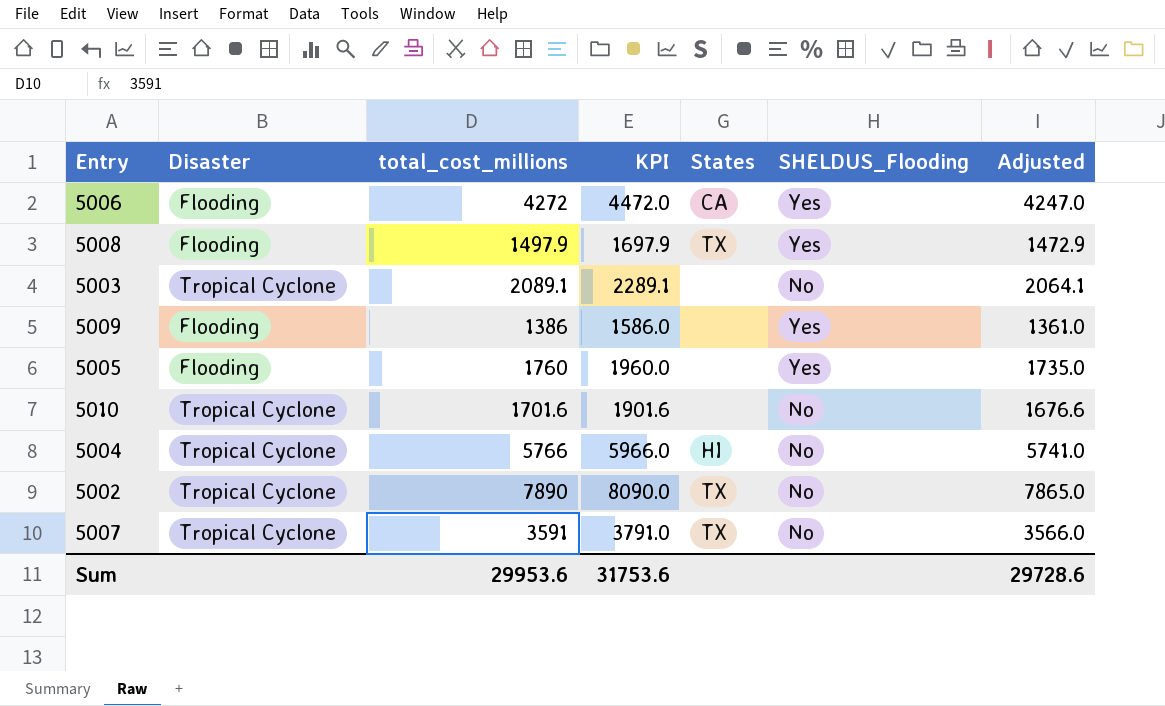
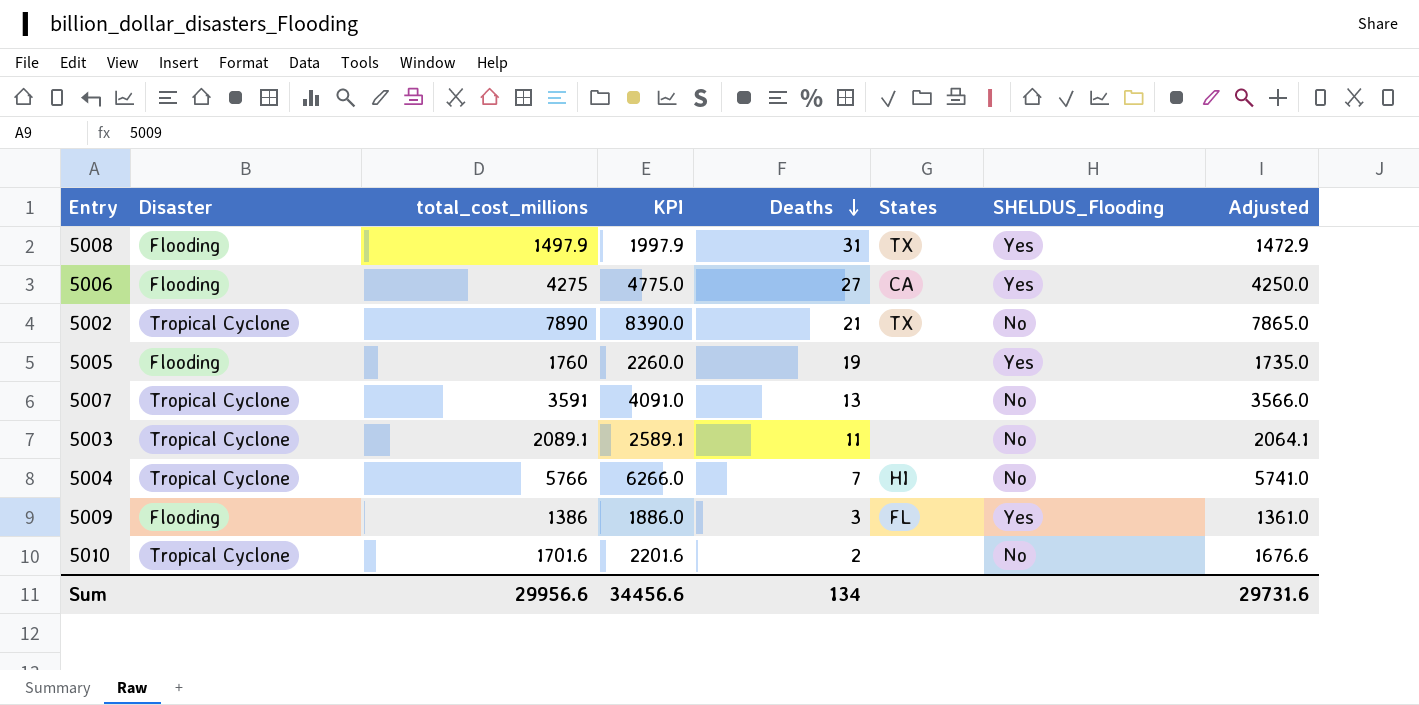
row order: none -> Deaths descending
column KPI | formula: [total_cost_millions] + 200 -> [total_cost_millions] + 500
column Deaths | position: none -> 5
5006 | total_cost_millions: 4272 -> 4275
5006 | Adjusted: 4247.0 -> 4250.0
5007 | States: TX -> none
5009 | States: none -> FL
Sum | total_cost_millions: 29953.6 -> 29956.6
Sum | KPI: 31753.6 -> 34456.6
Sum | Adjusted: 29728.6 -> 29731.6

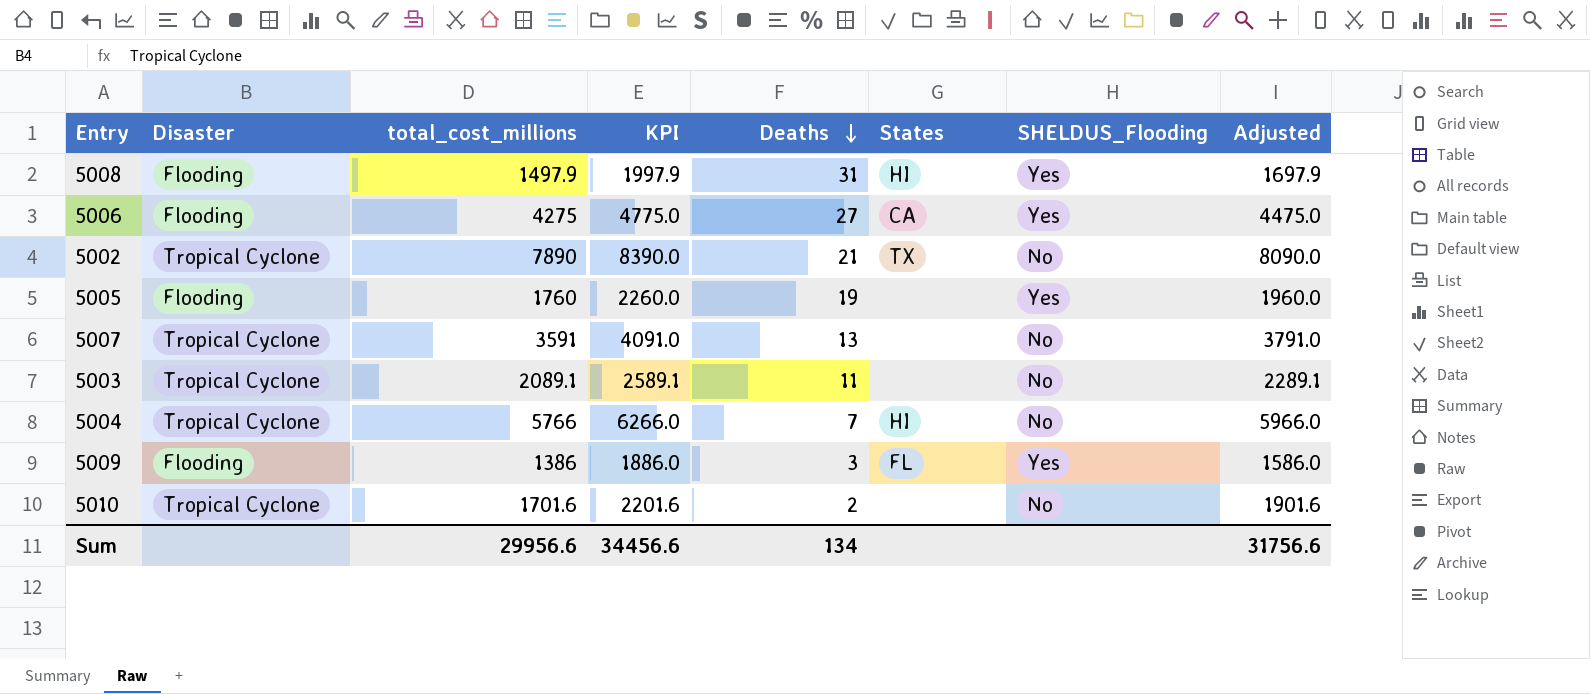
column Adjusted | formula: [total_cost_millions] - 25 -> [total_cost_millions] + 200
5008 | States: TX -> HI
Sum | Adjusted: 29731.6 -> 31756.6

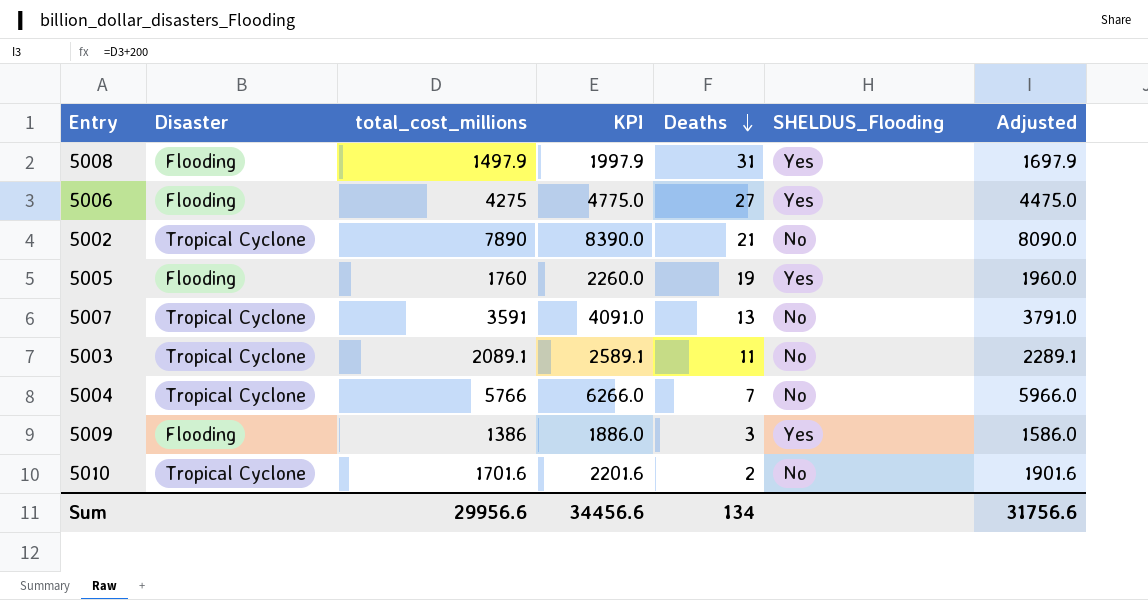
column States | position: 6 -> none

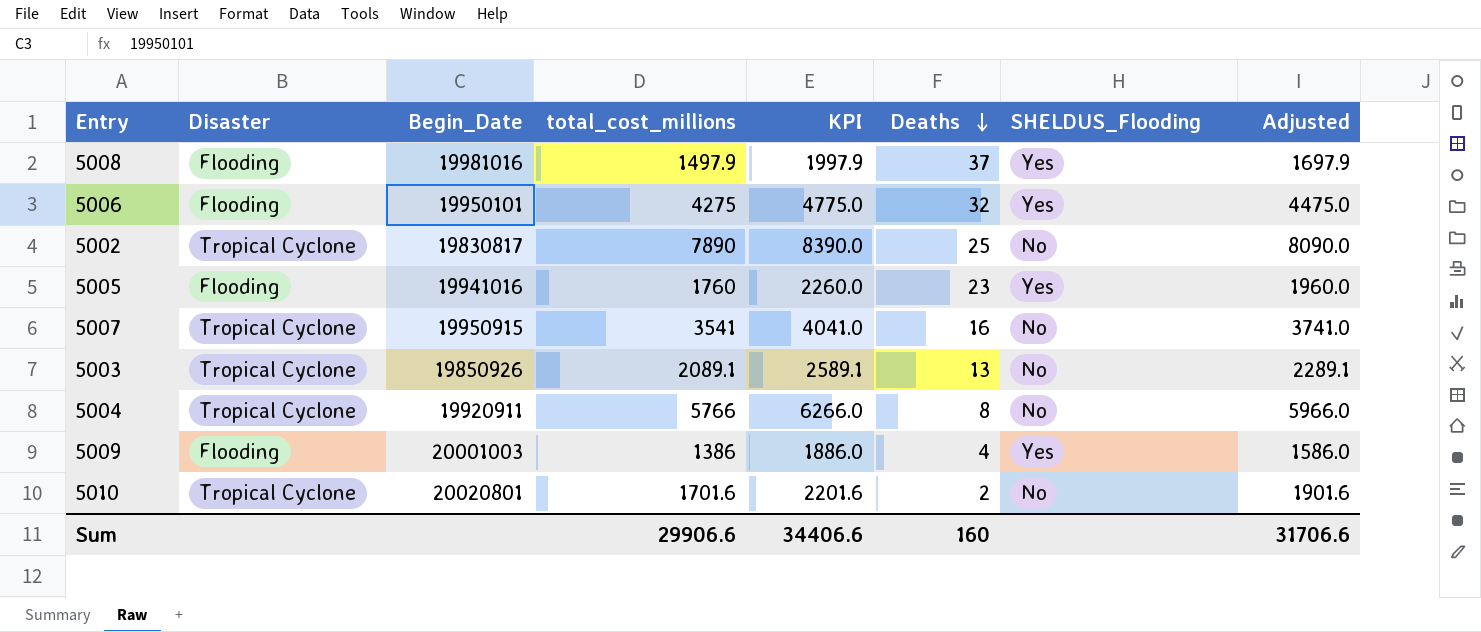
column Begin_Date | position: none -> 3
5008 | Deaths: 31 -> 37
5006 | Deaths: 27 -> 32
5002 | Deaths: 21 -> 25
5005 | Deaths: 19 -> 23
5007 | total_cost_millions: 3591 -> 3541
5007 | KPI: 4091.0 -> 4041.0
5007 | Deaths: 13 -> 16
5007 | Adjusted: 3791.0 -> 3741.0
5003 | Deaths: 11 -> 13
5004 | Deaths: 7 -> 8
5009 | Deaths: 3 -> 4
Sum | total_cost_millions: 29956.6 -> 29906.6
Sum | KPI: 34456.6 -> 34406.6
Sum | Deaths: 134 -> 160
Sum | Adjusted: 31756.6 -> 31706.6

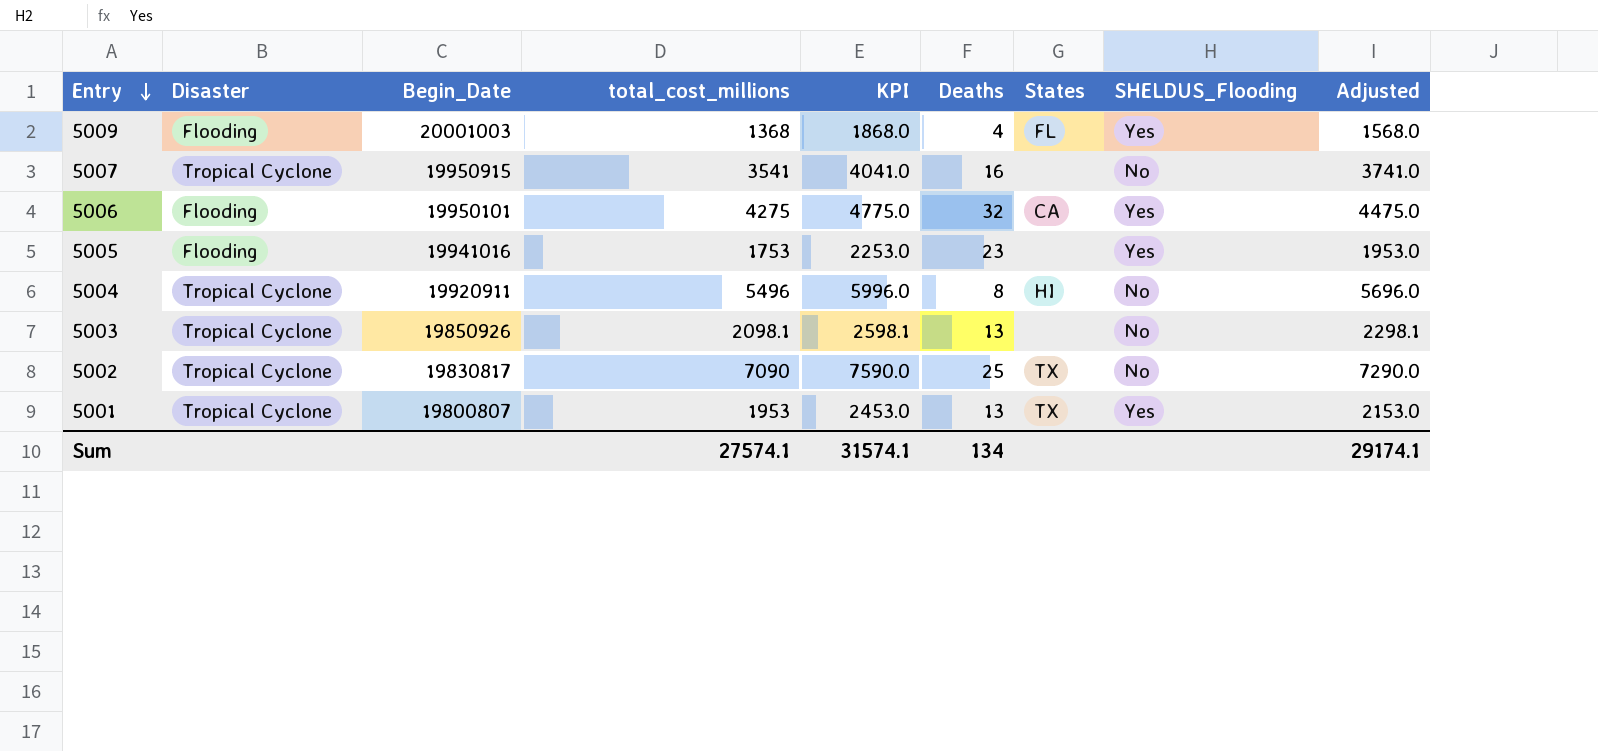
row order: Deaths descending -> Entry descending
column States | position: none -> 7
row 5008: Flooding | 19981016 | 1497.9 | 1997.9 | 37 | Yes | 1697.9 -> none
row 5010: Tropical Cyclone | 20020801 | 1701.6 | 2201.6 | 2 | No | 1901.6 -> none
5009 | total_cost_millions: 1386 -> 1368
5009 | KPI: 1886.0 -> 1868.0
5009 | Adjusted: 1586.0 -> 1568.0
5005 | total_cost_millions: 1760 -> 1753
5005 | KPI: 2260.0 -> 2253.0
5005 | Adjusted: 1960.0 -> 1953.0
5004 | total_cost_millions: 5766 -> 5496
5004 | KPI: 6266.0 -> 5996.0
5004 | Adjusted: 5966.0 -> 5696.0
5003 | total_cost_millions: 2089.1 -> 2098.1
5003 | KPI: 2589.1 -> 2598.1
5003 | Adjusted: 2289.1 -> 2298.1
5002 | total_cost_millions: 7890 -> 7090
5002 | KPI: 8390.0 -> 7590.0
5002 | Adjusted: 8090.0 -> 7290.0
row 5001: none -> Tropical Cyclone | 19800807 | 1953 | 2453.0 | 13 | TX | Yes | 2153.0
Sum | total_cost_millions: 29906.6 -> 27574.1
Sum | KPI: 34406.6 -> 31574.1
Sum | Deaths: 160 -> 134
Sum | Adjusted: 31706.6 -> 29174.1

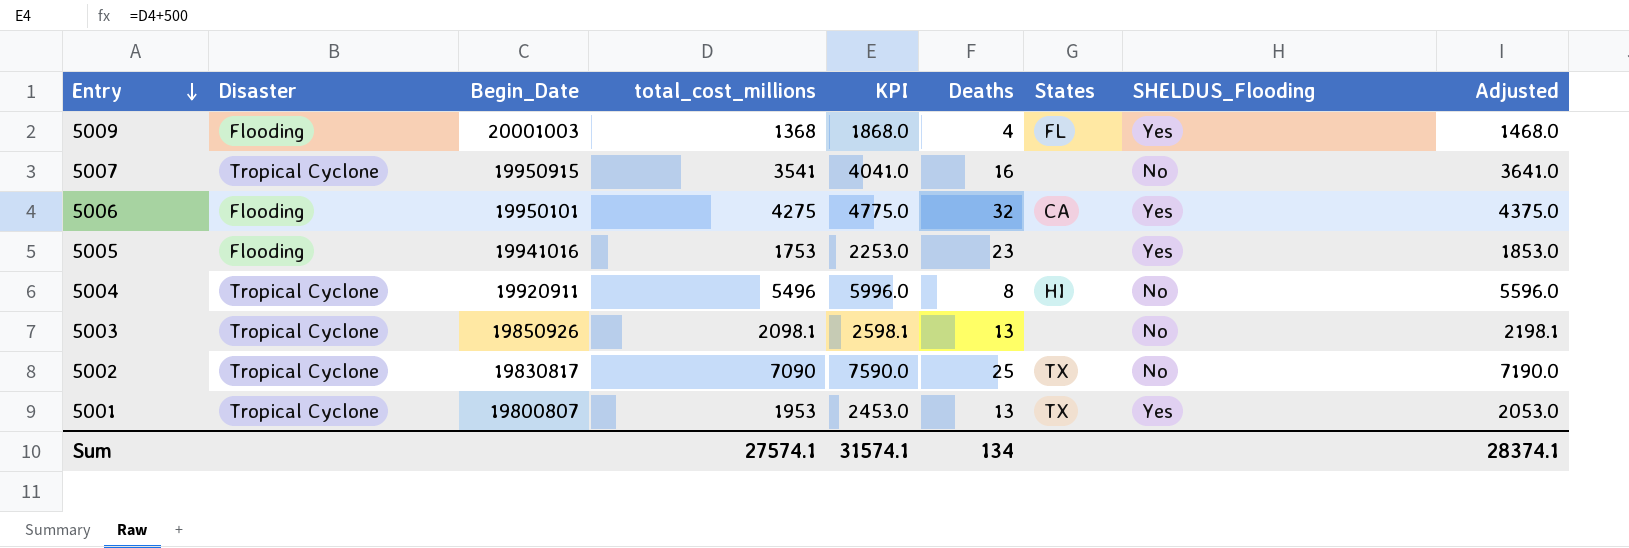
column Adjusted | formula: [total_cost_millions] + 200 -> [total_cost_millions] + 100
Sum | Adjusted: 29174.1 -> 28374.1

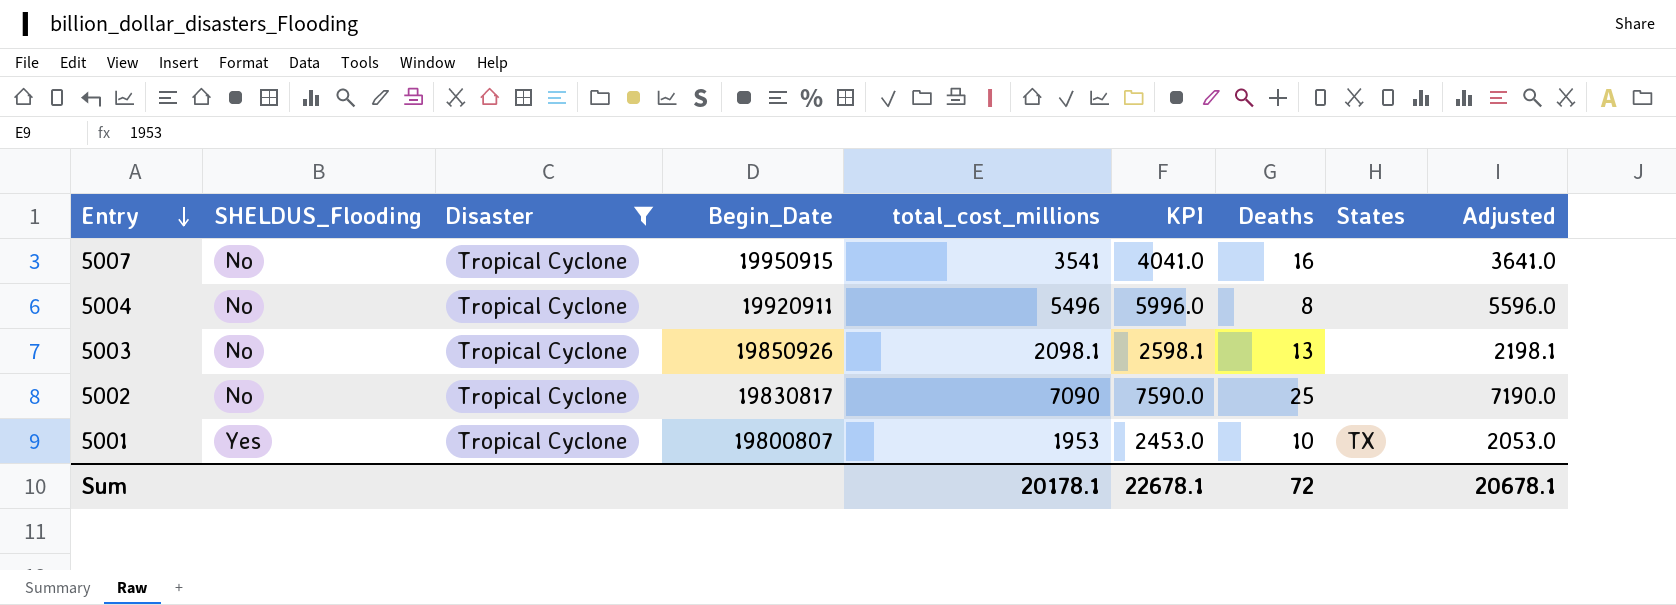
filter: none -> Disaster = Tropical Cyclone
column SHELDUS_Flooding | position: 8 -> 2
5004 | States: HI -> none
5002 | States: TX -> none
5001 | Deaths: 13 -> 10
Sum | total_cost_millions: 27574.1 -> 20178.1
Sum | KPI: 31574.1 -> 22678.1
Sum | Deaths: 134 -> 72
Sum | Adjusted: 28374.1 -> 20678.1

